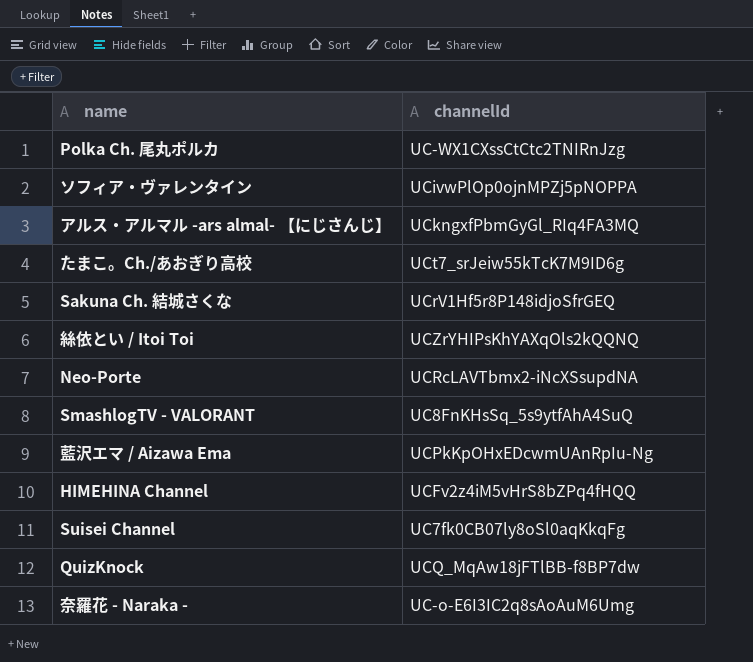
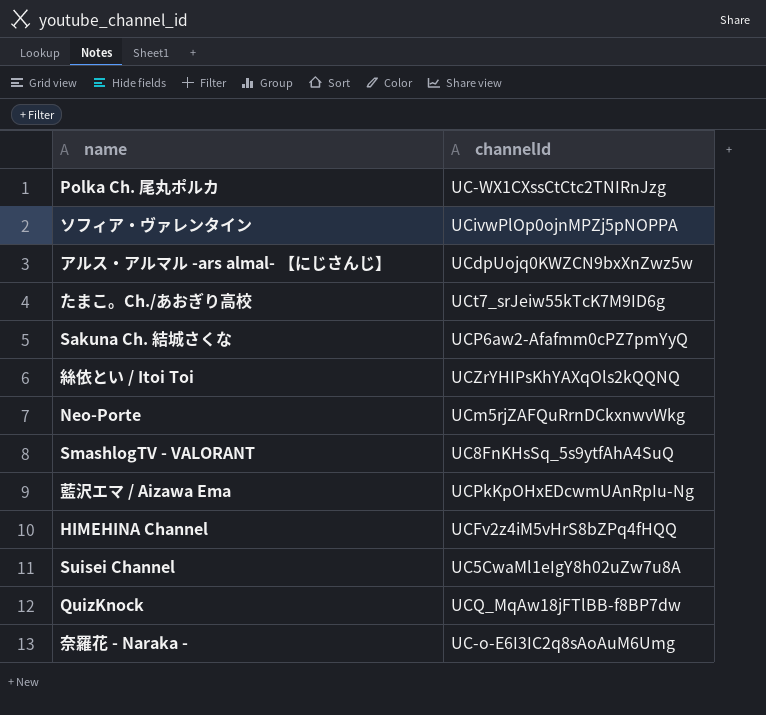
アルス・アルマル -ars almal- 【にじさんじ】 | channelId: UCkngxfPbmGyGl_RIq4FA3MQ -> UCdpUojq0KWZCN9bxXnZwz5w
Sakuna Ch. 結城さくな | channelId: UCrV1Hf5r8P148idjoSfrGEQ -> UCP6aw2-Afafmm0cPZ7pmYyQ
Neo-Porte | channelId: UCRcLAVTbmx2-iNcXSsupdNA -> UCm5rjZAFQuRrnDCkxnwvWkg
Suisei Channel | channelId: UC7fk0CB07ly8oSl0aqKkqFg -> UC5CwaMl1eIgY8h02uZw7u8A

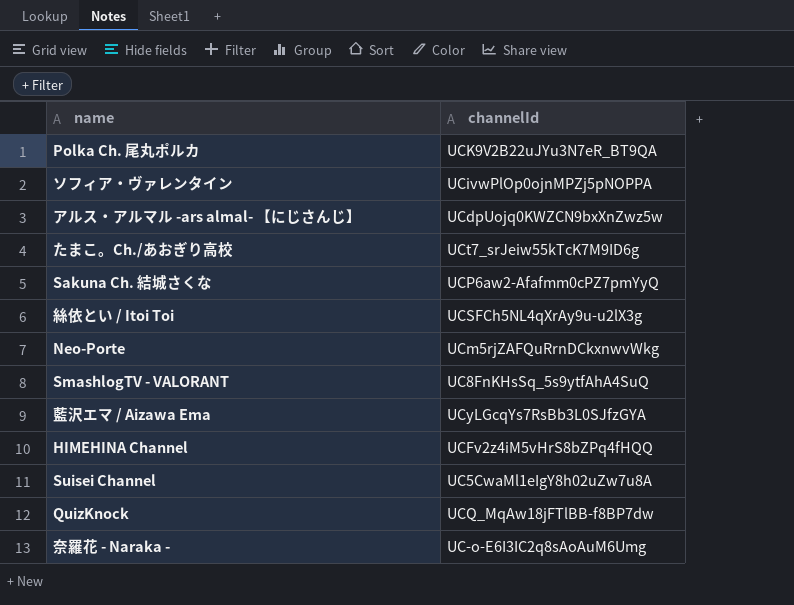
Polka Ch. 尾丸ポルカ | channelId: UC-WX1CXssCtCtc2TNIRnJzg -> UCK9V2B22uJYu3N7eR_BT9QA
絲依とい / Itoi Toi | channelId: UCZrYHIPsKhYAXqOls2kQQNQ -> UCSFCh5NL4qXrAy9u-u2lX3g
藍沢エマ / Aizawa Ema | channelId: UCPkKpOHxEDcwmUAnRpIu-Ng -> UCyLGcqYs7RsBb3L0SJfzGYA

